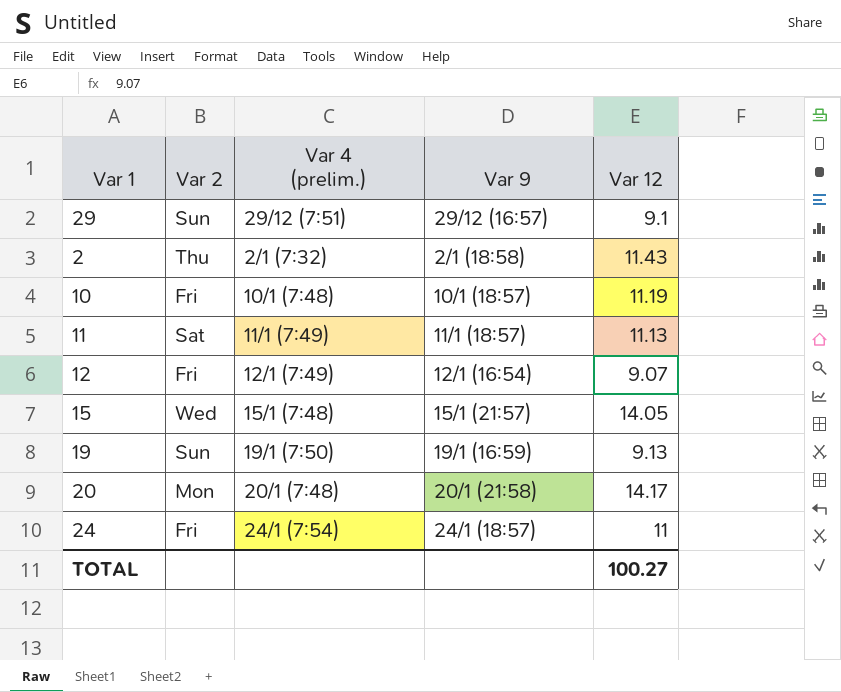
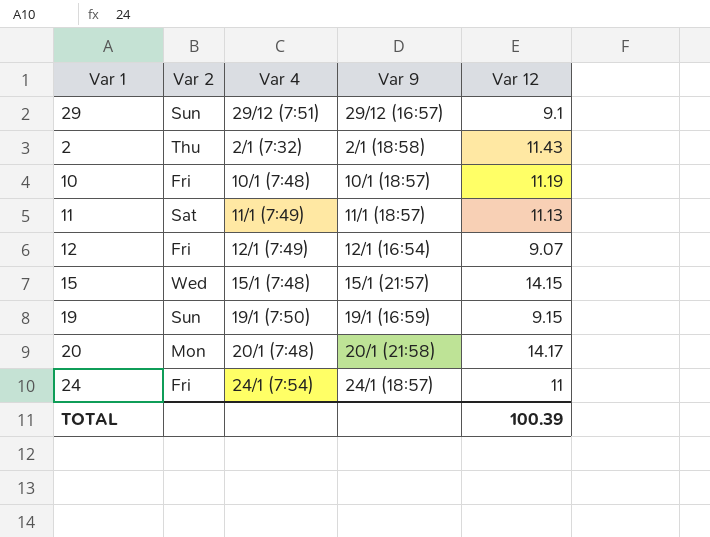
column name: Var 4 (prelim.) -> Var 4
15 | Var 12: 14.05 -> 14.15
19 | Var 12: 9.13 -> 9.15
TOTAL | Var 12: 100.27 -> 100.39

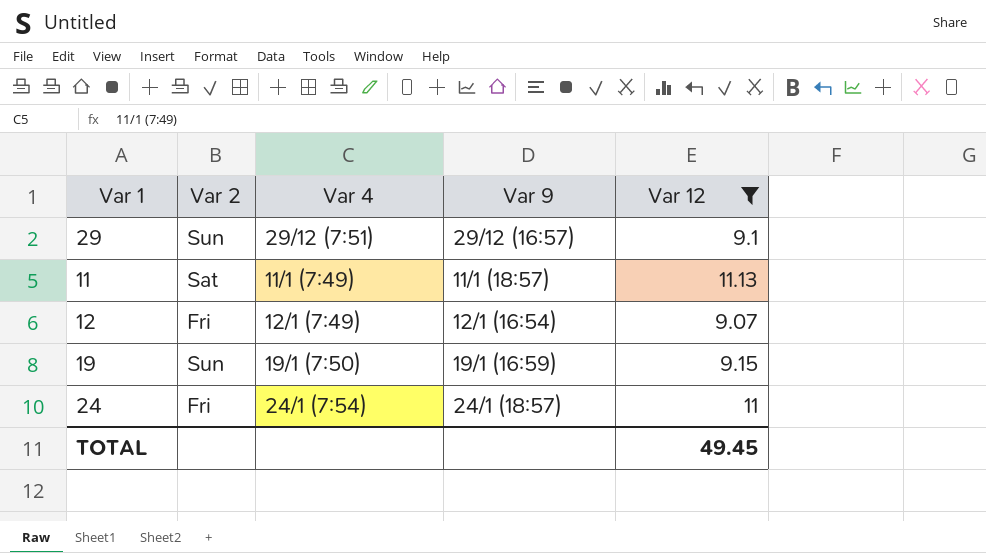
filter: none -> Var 12 <= 11.13
TOTAL | Var 12: 100.39 -> 49.45

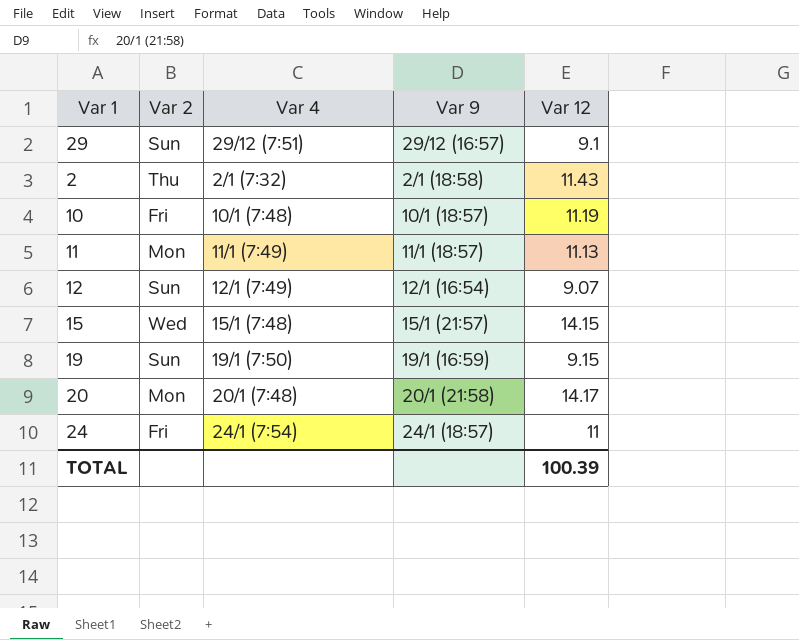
filter: Var 12 <= 11.13 -> none
11 | Var 2: Sat -> Mon
12 | Var 2: Fri -> Sun
TOTAL | Var 12: 49.45 -> 100.39

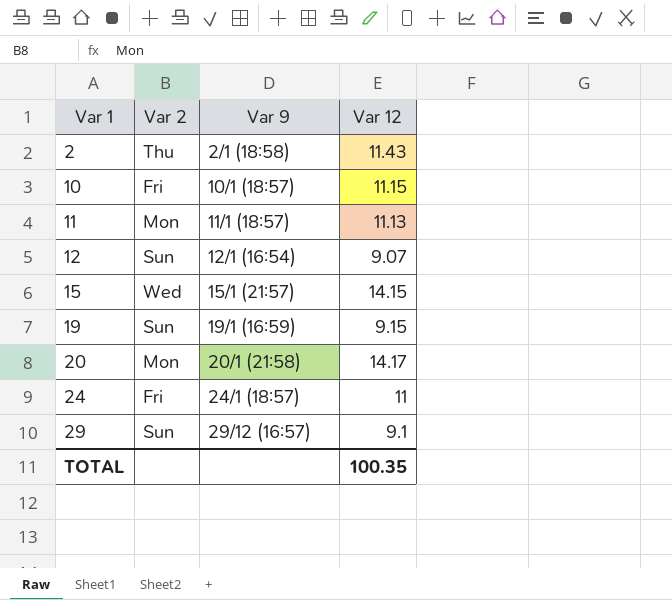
row order: none -> Var 1 ascending
column Var 4 | position: 3 -> none
10 | Var 12: 11.19 -> 11.15
TOTAL | Var 12: 100.39 -> 100.35

